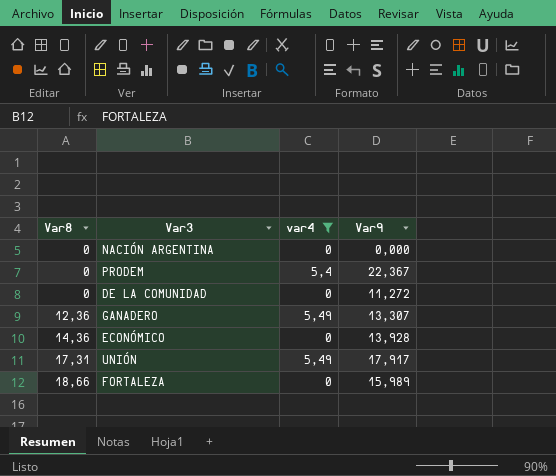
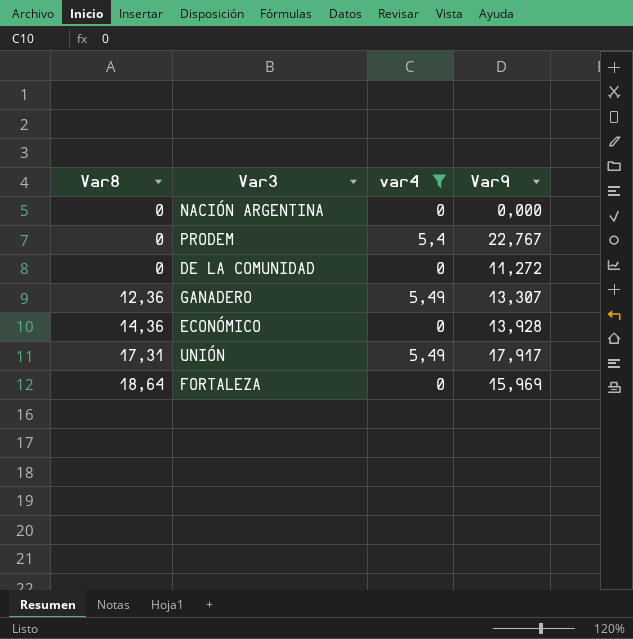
PRODEM | Var9: 22,367 -> 22,767
FORTALEZA | Var8: 18,66 -> 18,64
FORTALEZA | Var9: 15,989 -> 15,969

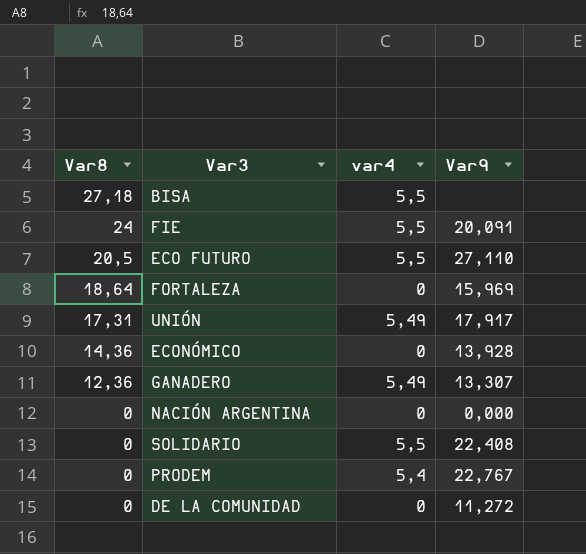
filter: var4 != 5,5 -> none
row order: Var8 ascending -> Var8 descending

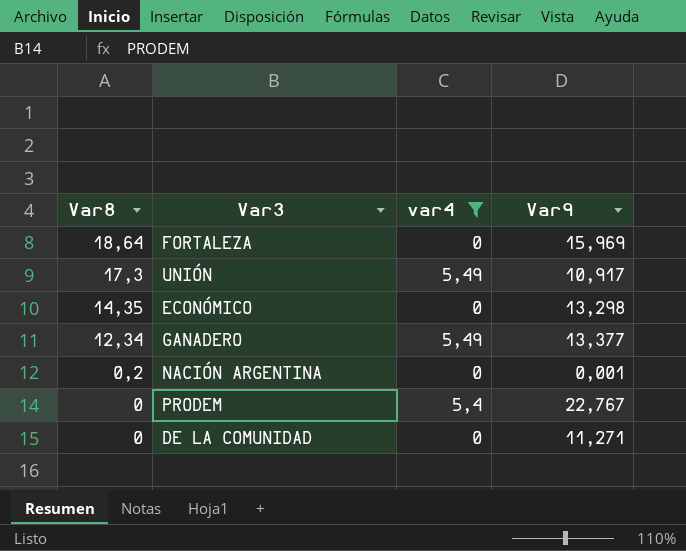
filter: none -> var4 != 5,5
UNIÓN | Var8: 17,31 -> 17,3
UNIÓN | Var9: 17,917 -> 10,917
ECONÓMICO | Var8: 14,36 -> 14,35
ECONÓMICO | Var9: 13,928 -> 13,298
GANADERO | Var8: 12,36 -> 12,34
GANADERO | Var9: 13,307 -> 13,377
NACIÓN ARGENTINA | Var8: 0 -> 0,2
NACIÓN ARGENTINA | Var9: 0,000 -> 0,001
DE LA COMUNIDAD | Var9: 11,272 -> 11,271

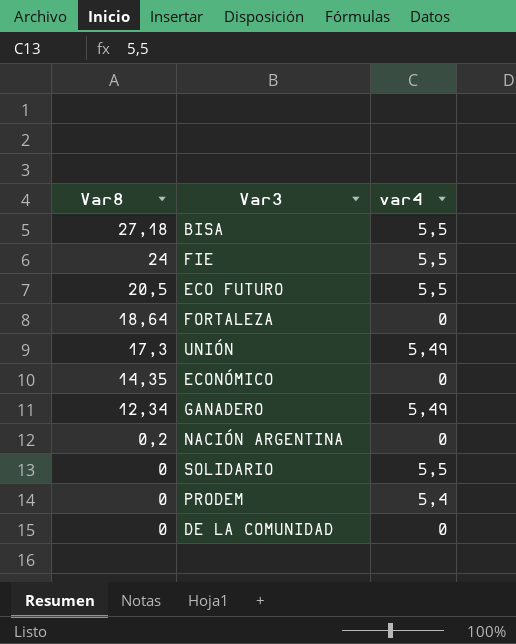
filter: var4 != 5,5 -> none
column Var9 | position: 4 -> none

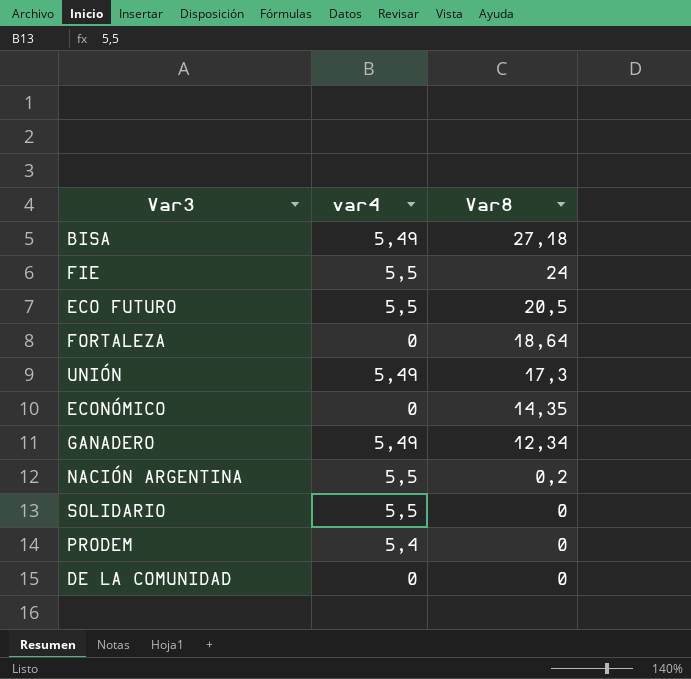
column Var8 | position: 1 -> 3
BISA | var4: 5,5 -> 5,49
NACIÓN ARGENTINA | var4: 0 -> 5,5

